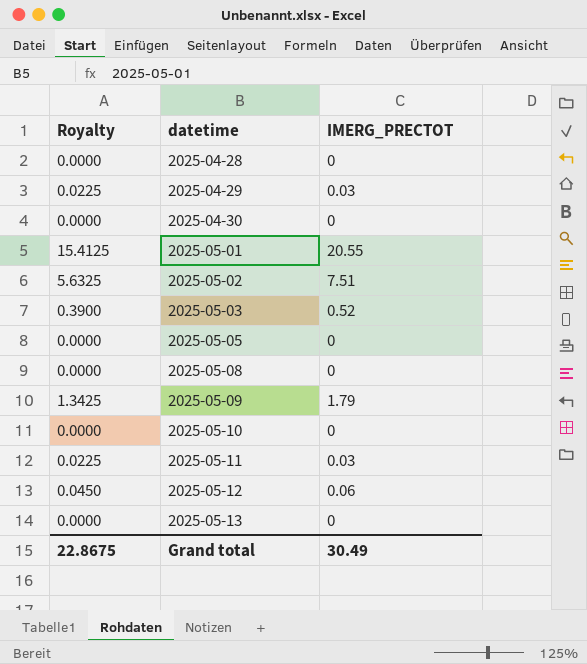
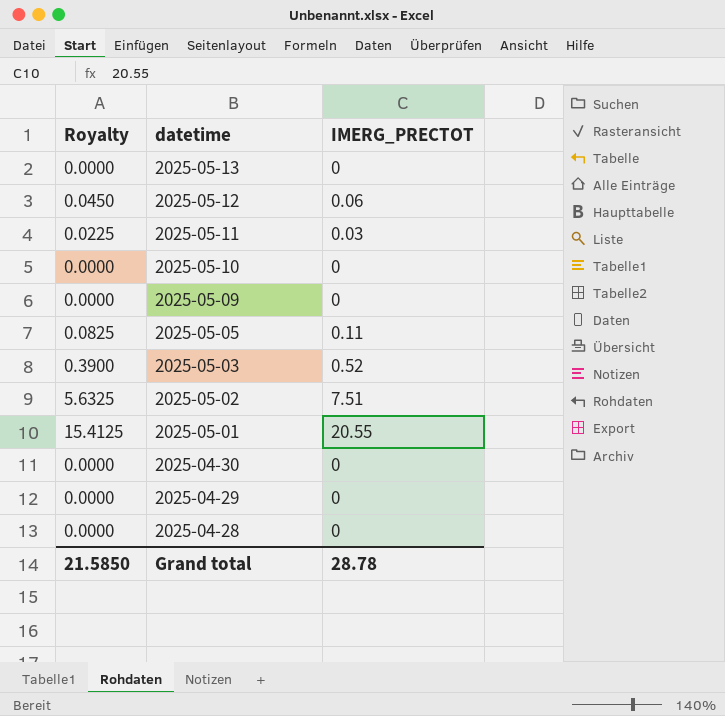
row order: datetime ascending -> datetime descending
row 2025-05-08: 0.0000 | 0 -> none
2025-05-09 | Royalty: 1.3425 -> 0.0000
2025-05-09 | IMERG_PRECTOT: 1.79 -> 0
2025-05-05 | Royalty: 0.0000 -> 0.0825
2025-05-05 | IMERG_PRECTOT: 0 -> 0.11
2025-04-29 | Royalty: 0.0225 -> 0.0000
2025-04-29 | IMERG_PRECTOT: 0.03 -> 0
Grand total | Royalty: 22.8675 -> 21.5850
Grand total | IMERG_PRECTOT: 30.49 -> 28.78

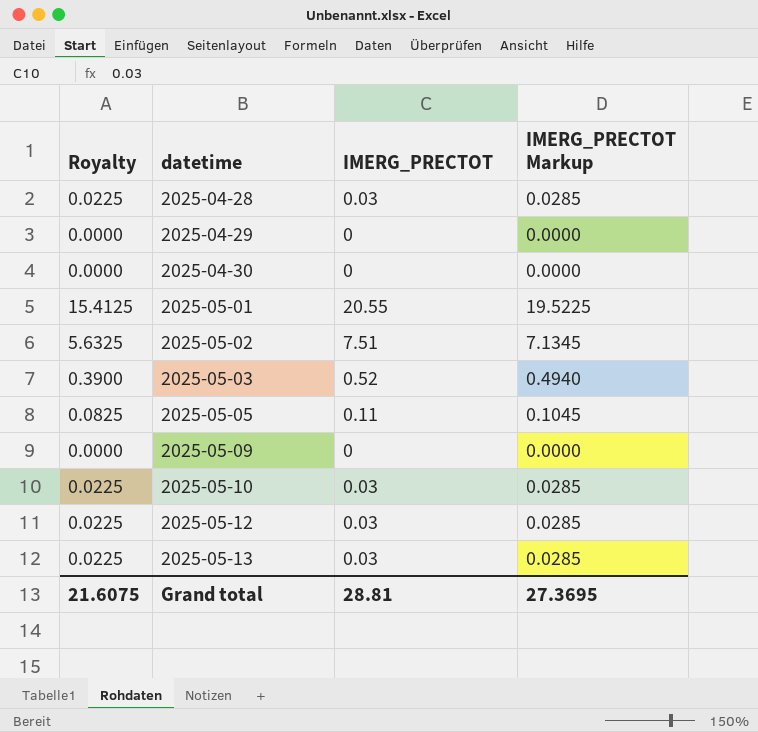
row order: datetime descending -> datetime ascending
column IMERG_PRECTOT Markup | formula: none -> [IMERG_PRECTOT] * 0.95
row 2025-05-11: 0.0225 | 0.03 -> none
2025-04-28 | Royalty: 0.0000 -> 0.0225
2025-04-28 | IMERG_PRECTOT: 0 -> 0.03
2025-05-10 | Royalty: 0.0000 -> 0.0225
2025-05-10 | IMERG_PRECTOT: 0 -> 0.03
2025-05-12 | Royalty: 0.0450 -> 0.0225
2025-05-12 | IMERG_PRECTOT: 0.06 -> 0.03
2025-05-13 | Royalty: 0.0000 -> 0.0225
2025-05-13 | IMERG_PRECTOT: 0 -> 0.03
Grand total | Royalty: 21.5850 -> 21.6075
Grand total | IMERG_PRECTOT: 28.78 -> 28.81

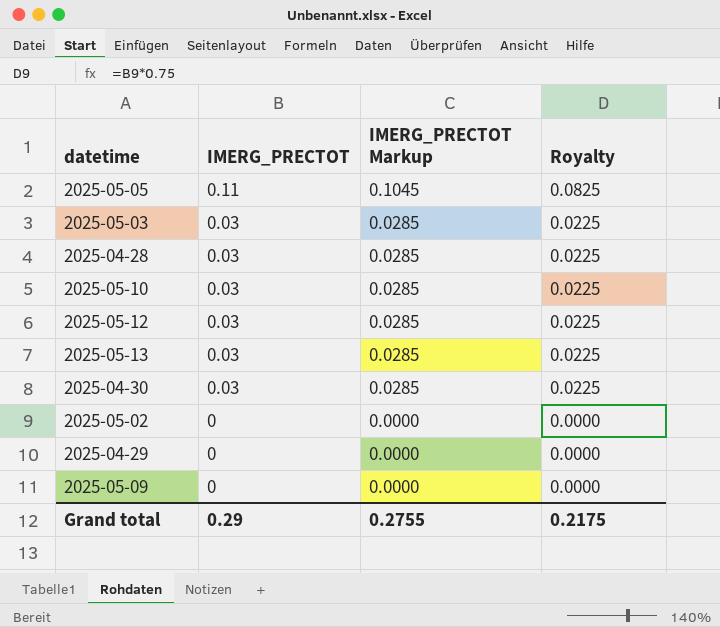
row order: datetime ascending -> IMERG_PRECTOT descending
column Royalty | position: 1 -> 4
row 2025-05-01: 15.4125 | 20.55 | 19.5225 -> none
2025-05-03 | IMERG_PRECTOT: 0.52 -> 0.03
2025-05-03 | IMERG_PRECTOT Markup: 0.4940 -> 0.0285
2025-05-03 | Royalty: 0.3900 -> 0.0225
2025-04-30 | IMERG_PRECTOT: 0 -> 0.03
2025-04-30 | IMERG_PRECTOT Markup: 0.0000 -> 0.0285
2025-04-30 | Royalty: 0.0000 -> 0.0225
2025-05-02 | IMERG_PRECTOT: 7.51 -> 0
2025-05-02 | IMERG_PRECTOT Markup: 7.1345 -> 0.0000
2025-05-02 | Royalty: 5.6325 -> 0.0000
Grand total | IMERG_PRECTOT: 28.81 -> 0.29
Grand total | IMERG_PRECTOT Markup: 27.3695 -> 0.2755
Grand total | Royalty: 21.6075 -> 0.2175

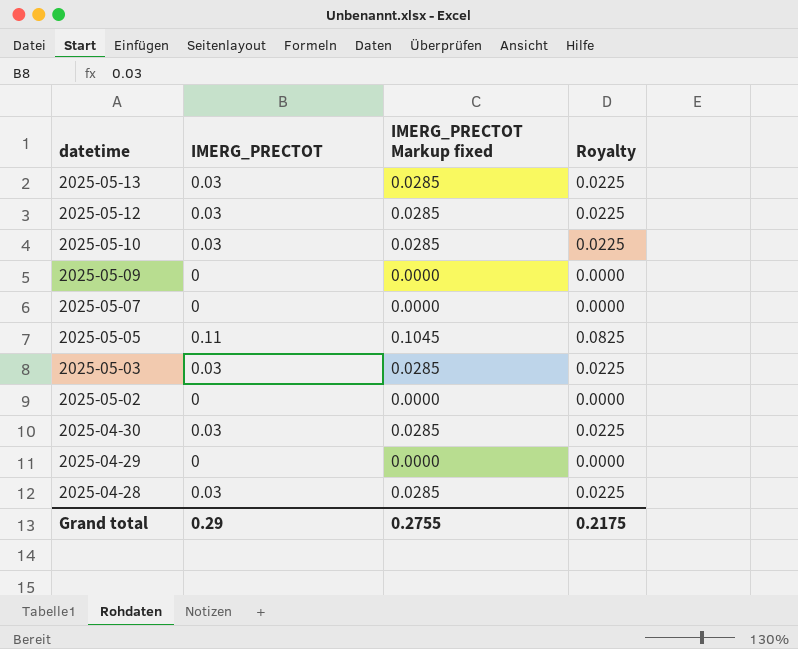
row order: IMERG_PRECTOT descending -> datetime descending
column name: IMERG_PRECTOT Markup -> IMERG_PRECTOT Markup fixed
row 2025-05-07: none -> 0 | 0.0000 | 0.0000

